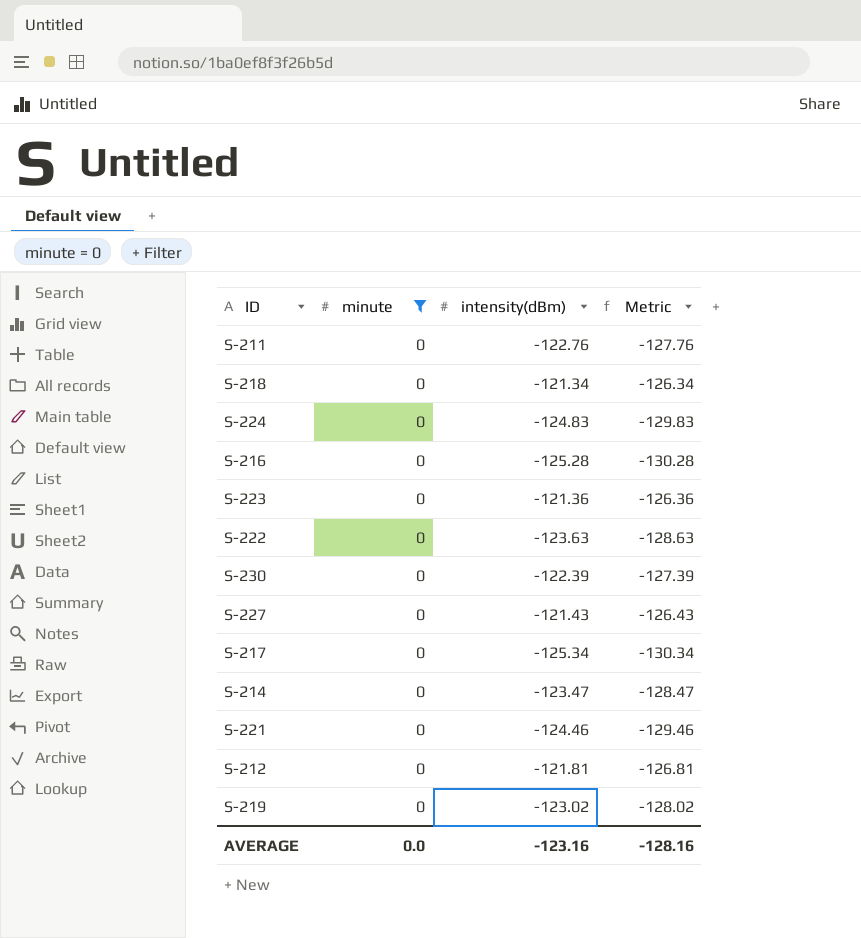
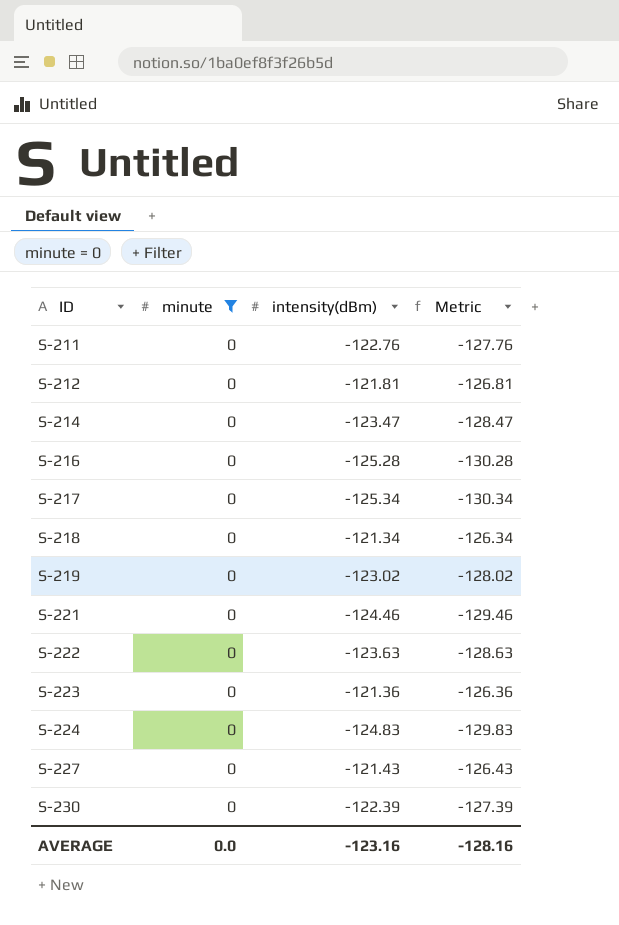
row order: none -> ID ascending

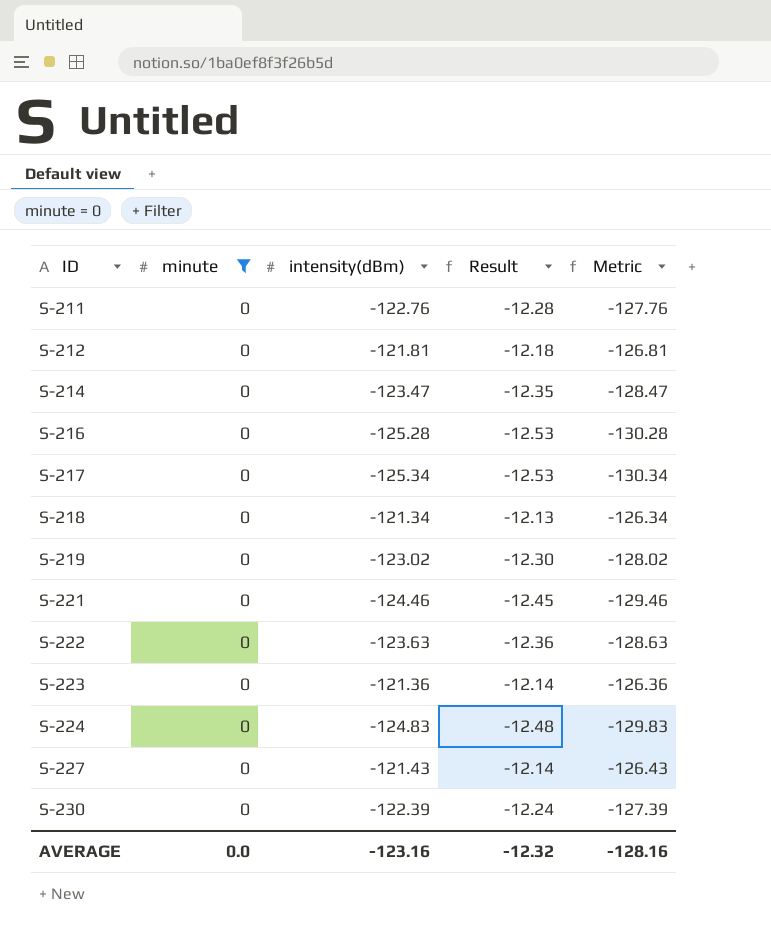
column Result | formula: none -> [intensity(dBm)] * 0.1

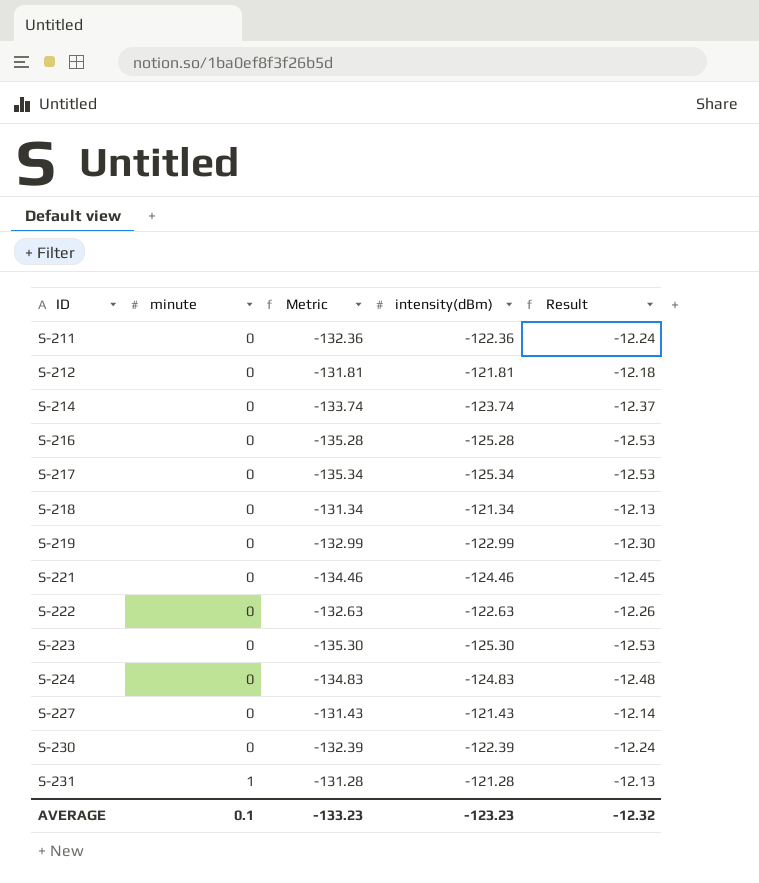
filter: minute = 0 -> none
column Metric | formula: [intensity(dBm)] - 5 -> [intensity(dBm)] - 10
column Metric | position: 5 -> 3
S-211 | intensity(dBm): -122.76 -> -122.36
S-211 | Result: -12.28 -> -12.24
S-214 | intensity(dBm): -123.47 -> -123.74
S-214 | Result: -12.35 -> -12.37
S-219 | intensity(dBm): -123.02 -> -122.99
S-222 | intensity(dBm): -123.63 -> -122.63
S-222 | Result: -12.36 -> -12.26
S-223 | intensity(dBm): -121.36 -> -125.30
S-223 | Result: -12.14 -> -12.53
AVERAGE | minute: 0.0 -> 0.1
AVERAGE | Metric: -128.16 -> -133.23
AVERAGE | intensity(dBm): -123.16 -> -123.23

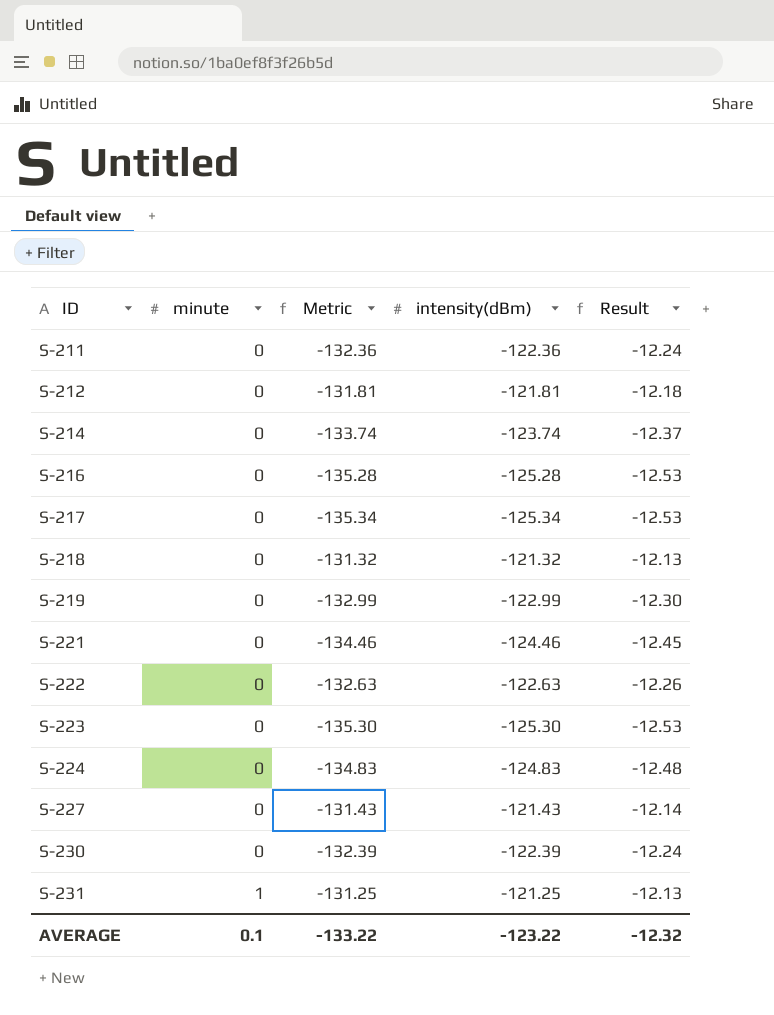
S-218 | Metric: -131.34 -> -131.32
S-218 | intensity(dBm): -121.34 -> -121.32
S-231 | Metric: -131.28 -> -131.25
S-231 | intensity(dBm): -121.28 -> -121.25
AVERAGE | Metric: -133.23 -> -133.22
AVERAGE | intensity(dBm): -123.23 -> -123.22

